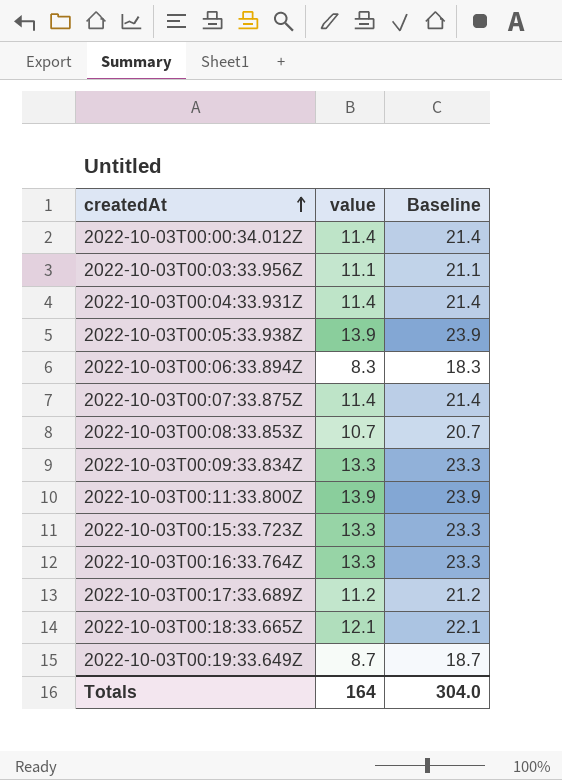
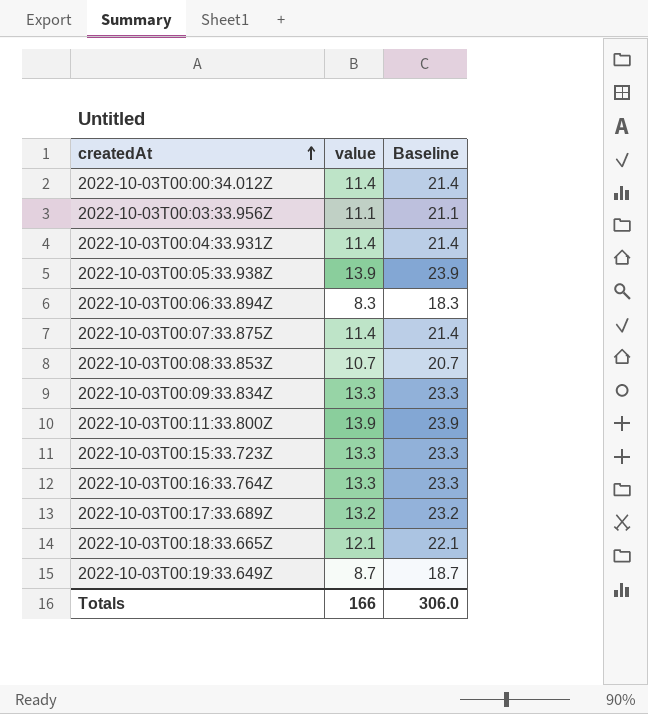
2022-10-03T00:17:33.689Z | value: 11.2 -> 13.2
2022-10-03T00:17:33.689Z | Baseline: 21.2 -> 23.2
Totals | value: 164 -> 166
Totals | Baseline: 304.0 -> 306.0

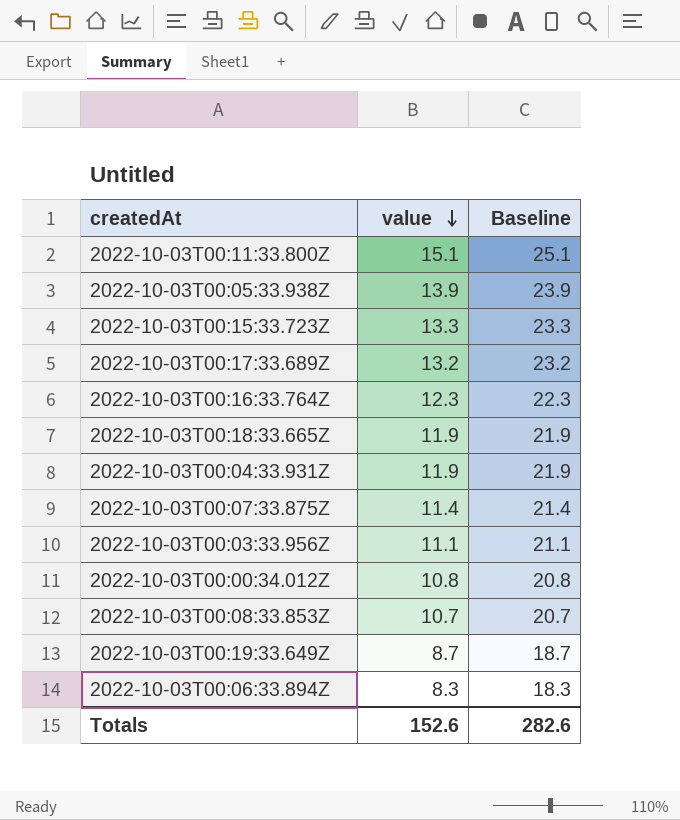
row order: createdAt ascending -> value descending
row 2022-10-03T00:09:33.834Z: 13.3 | 23.3 -> none
2022-10-03T00:11:33.800Z | value: 13.9 -> 15.1
2022-10-03T00:11:33.800Z | Baseline: 23.9 -> 25.1
2022-10-03T00:16:33.764Z | value: 13.3 -> 12.3
2022-10-03T00:16:33.764Z | Baseline: 23.3 -> 22.3
2022-10-03T00:18:33.665Z | value: 12.1 -> 11.9
2022-10-03T00:18:33.665Z | Baseline: 22.1 -> 21.9
2022-10-03T00:04:33.931Z | value: 11.4 -> 11.9
2022-10-03T00:04:33.931Z | Baseline: 21.4 -> 21.9
2022-10-03T00:00:34.012Z | value: 11.4 -> 10.8
2022-10-03T00:00:34.012Z | Baseline: 21.4 -> 20.8
Totals | value: 166 -> 152.6
Totals | Baseline: 306.0 -> 282.6

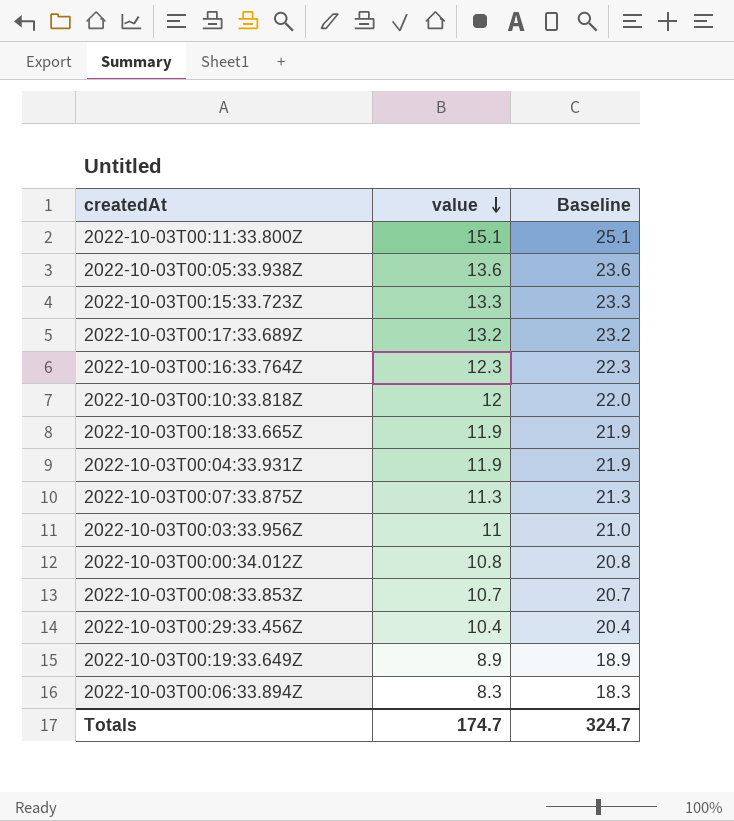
2022-10-03T00:05:33.938Z | value: 13.9 -> 13.6
2022-10-03T00:05:33.938Z | Baseline: 23.9 -> 23.6
row 2022-10-03T00:10:33.818Z: none -> 12 | 22.0
2022-10-03T00:07:33.875Z | value: 11.4 -> 11.3
2022-10-03T00:07:33.875Z | Baseline: 21.4 -> 21.3
2022-10-03T00:03:33.956Z | value: 11.1 -> 11
2022-10-03T00:03:33.956Z | Baseline: 21.1 -> 21.0
row 2022-10-03T00:29:33.456Z: none -> 10.4 | 20.4
2022-10-03T00:19:33.649Z | value: 8.7 -> 8.9
2022-10-03T00:19:33.649Z | Baseline: 18.7 -> 18.9
Totals | value: 152.6 -> 174.7
Totals | Baseline: 282.6 -> 324.7

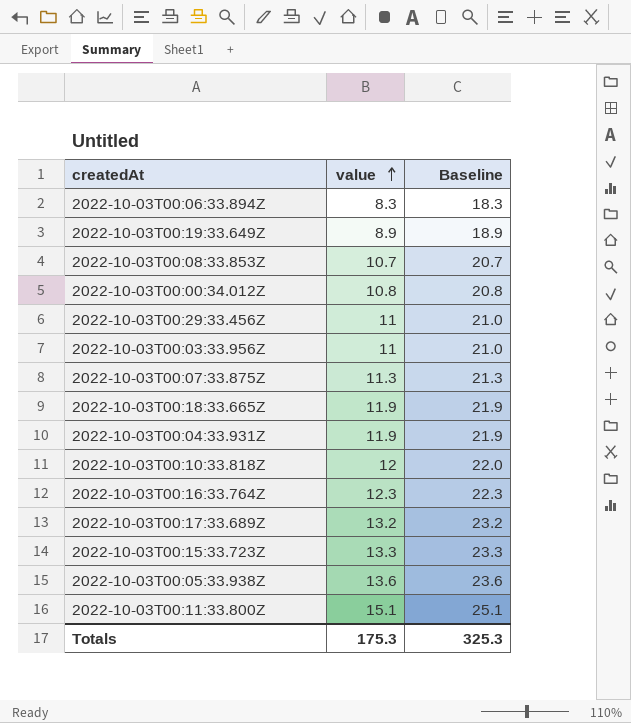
row order: value descending -> value ascending
2022-10-03T00:29:33.456Z | value: 10.4 -> 11
2022-10-03T00:29:33.456Z | Baseline: 20.4 -> 21.0
Totals | value: 174.7 -> 175.3
Totals | Baseline: 324.7 -> 325.3

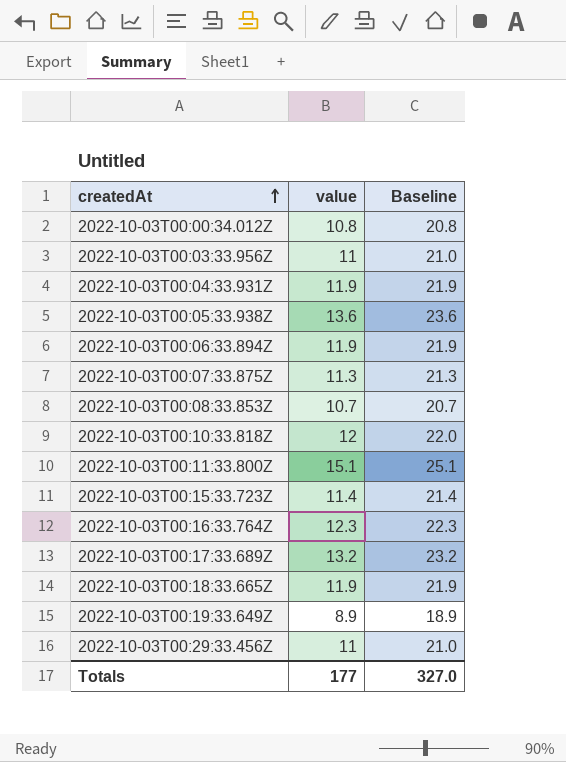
row order: value ascending -> createdAt ascending
2022-10-03T00:06:33.894Z | value: 8.3 -> 11.9
2022-10-03T00:06:33.894Z | Baseline: 18.3 -> 21.9
2022-10-03T00:15:33.723Z | value: 13.3 -> 11.4
2022-10-03T00:15:33.723Z | Baseline: 23.3 -> 21.4
Totals | value: 175.3 -> 177
Totals | Baseline: 325.3 -> 327.0

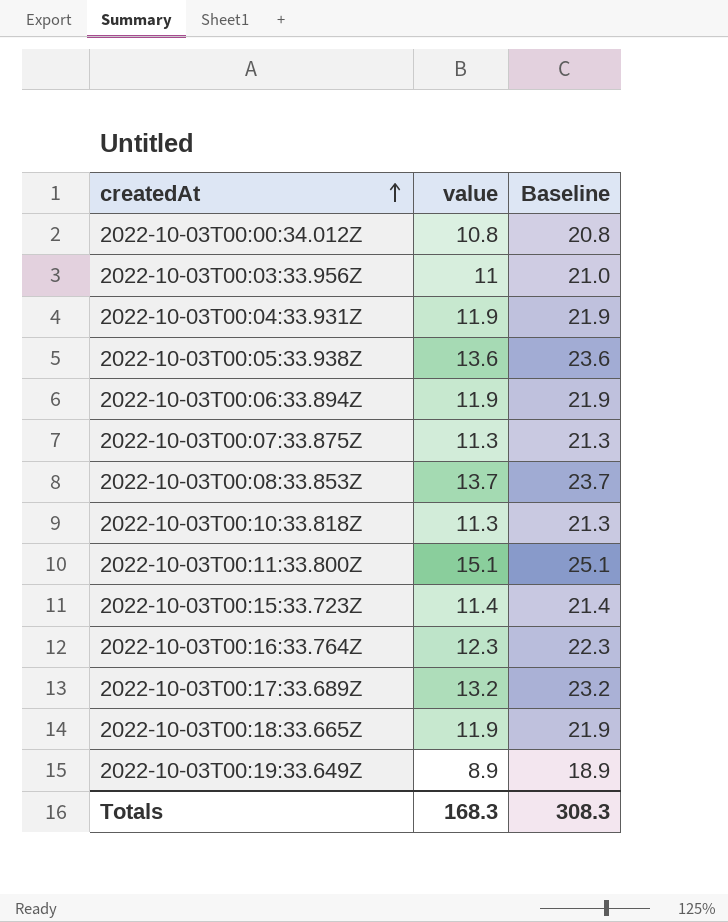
row 2022-10-03T00:29:33.456Z: 11 | 21.0 -> none
2022-10-03T00:08:33.853Z | value: 10.7 -> 13.7
2022-10-03T00:08:33.853Z | Baseline: 20.7 -> 23.7
2022-10-03T00:10:33.818Z | value: 12 -> 11.3
2022-10-03T00:10:33.818Z | Baseline: 22.0 -> 21.3
Totals | value: 177 -> 168.3
Totals | Baseline: 327.0 -> 308.3

